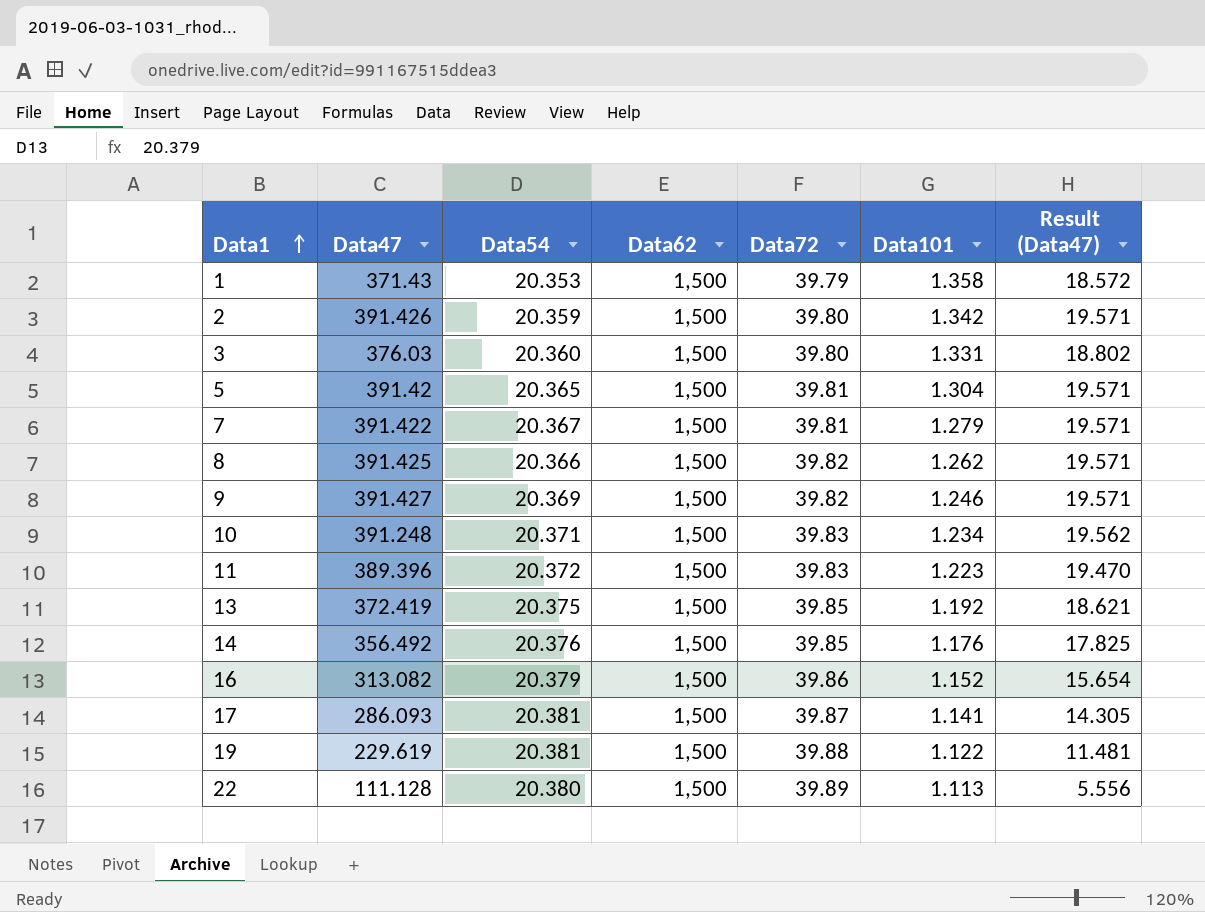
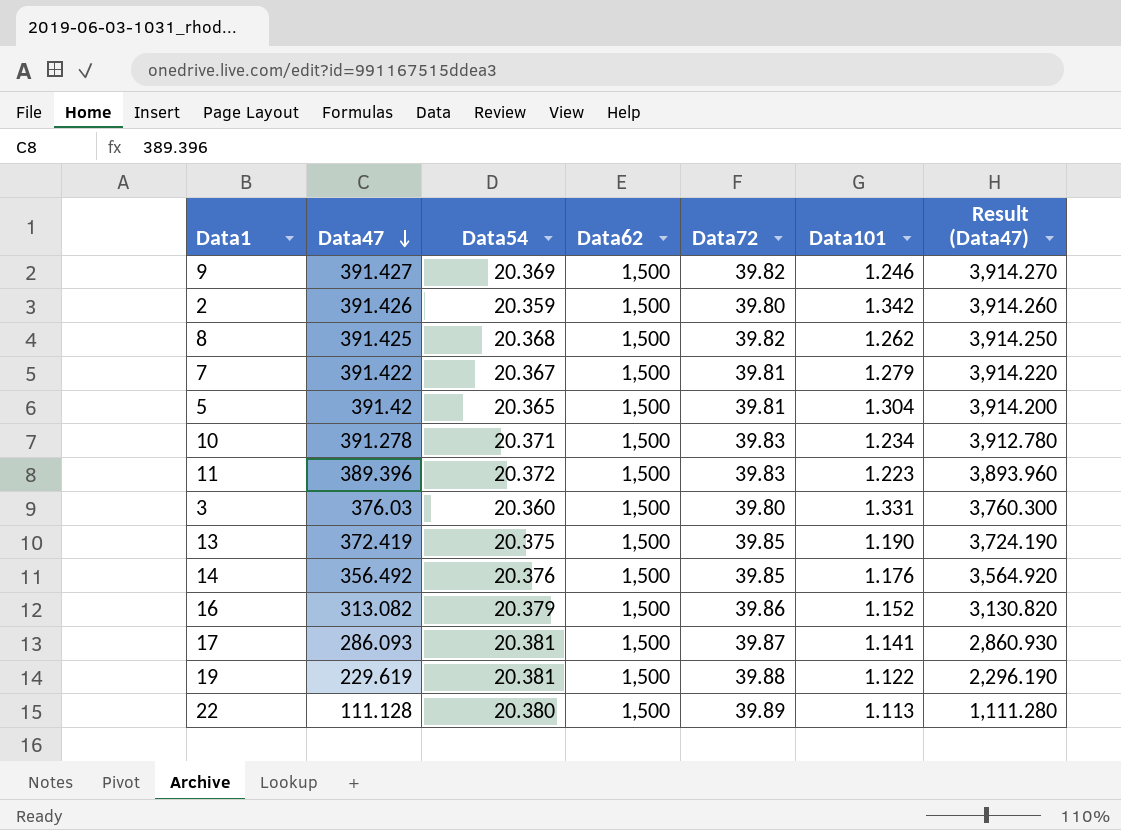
row order: Data1 ascending -> Data47 descending
column Result (Data47) | formula: [Data47] * 0.05 -> [Data47] * 10
row 1: 371.43 | 20.353 | 1,500 | 39.79 | 1.358 | 18.572 -> none
8 | Data54: 20.366 -> 20.368
10 | Data47: 391.248 -> 391.278
13 | Data101: 1.192 -> 1.190

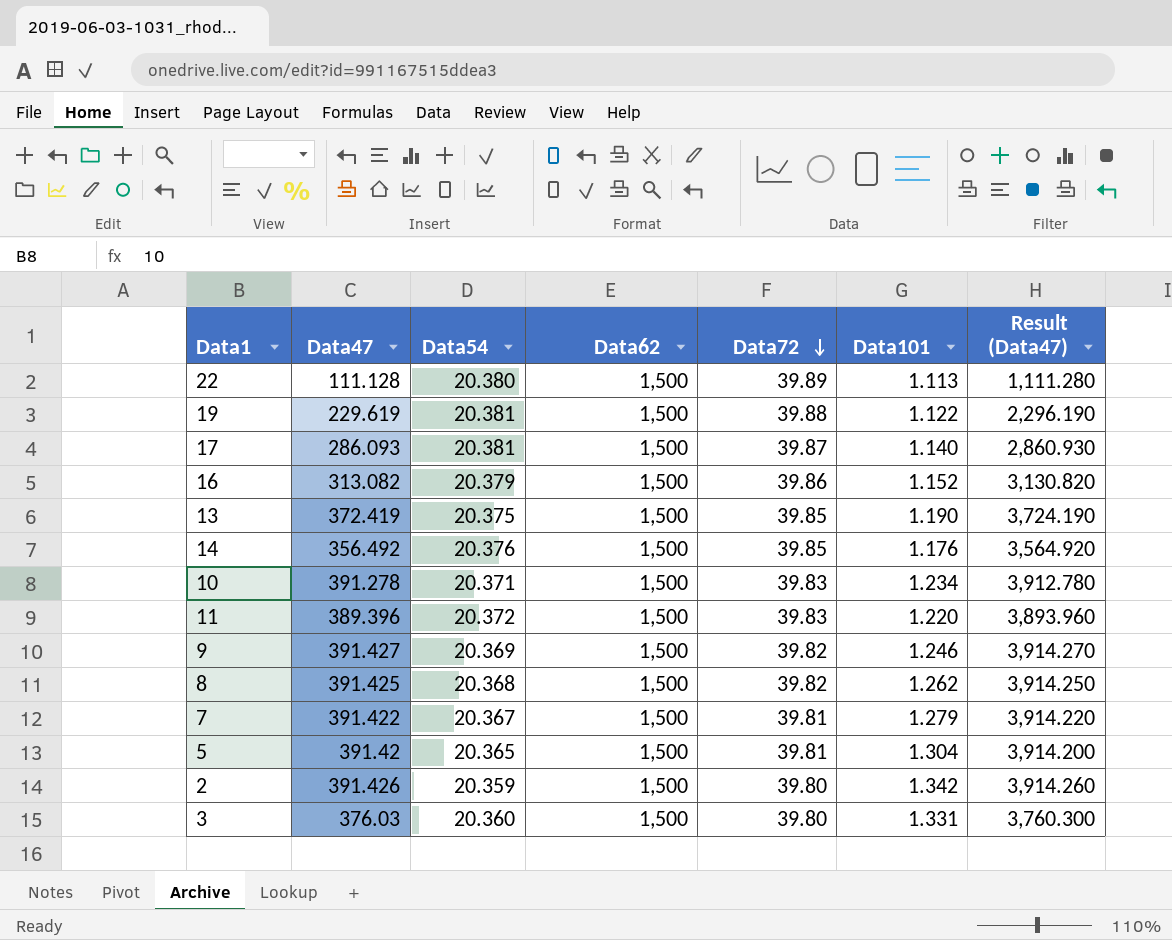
row order: Data47 descending -> Data72 descending
17 | Data101: 1.141 -> 1.140
11 | Data101: 1.223 -> 1.220

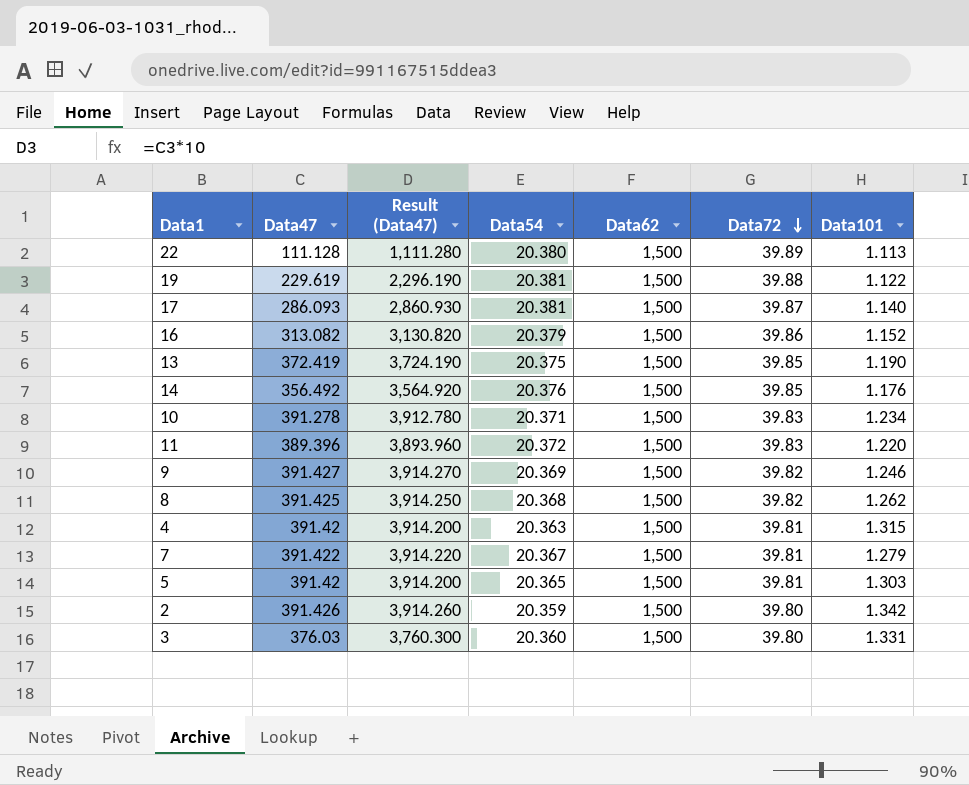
column Result (Data47) | position: 7 -> 3
row 4: none -> 391.42 | 3,914.200 | 20.363 | 1,500 | 39.81 | 1.315
5 | Data101: 1.304 -> 1.303

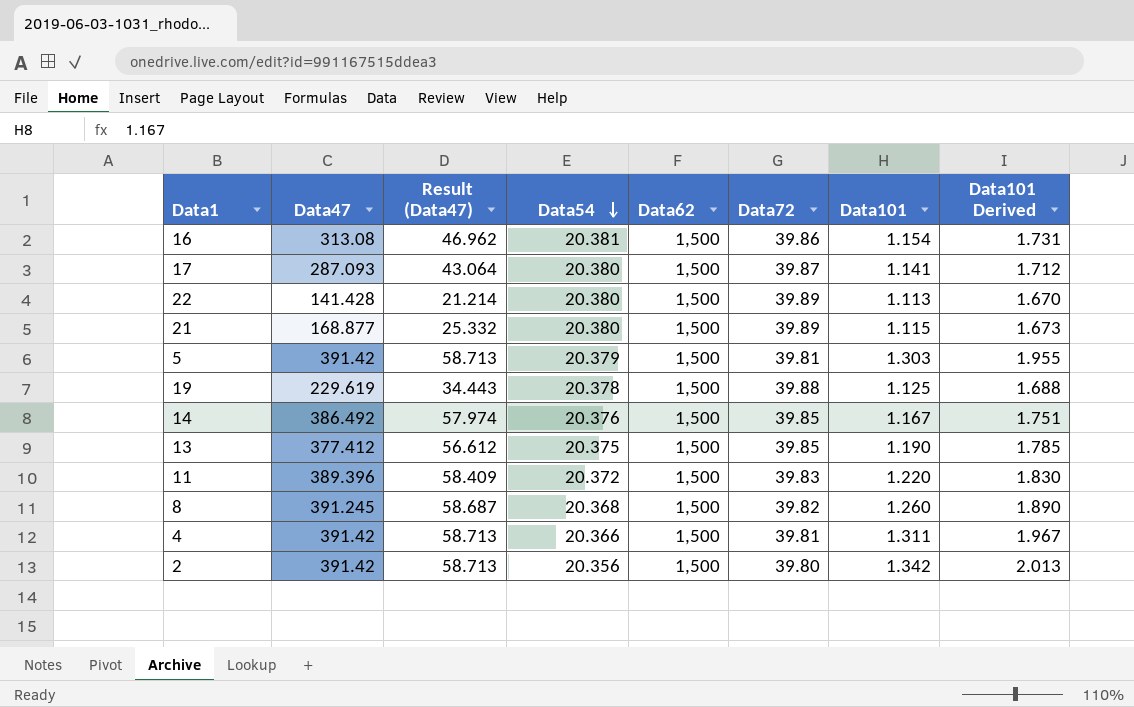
row order: Data72 descending -> Data54 descending
column Result (Data47) | formula: [Data47] * 10 -> [Data47] * 0.15
column Data101 Derived | formula: none -> [Data101] * 1.5
row 10: 391.278 | 3,912.780 | 20.371 | 1,500 | 39.83 | 1.234 -> none
row 9: 391.427 | 3,914.270 | 20.369 | 1,500 | 39.82 | 1.246 -> none
row 7: 391.422 | 3,914.220 | 20.367 | 1,500 | 39.81 | 1.279 -> none
row 3: 376.03 | 3,760.300 | 20.360 | 1,500 | 39.80 | 1.331 -> none
16 | Data47: 313.082 -> 313.08
16 | Data54: 20.379 -> 20.381
16 | Data101: 1.152 -> 1.154
17 | Data47: 286.093 -> 287.093
17 | Data54: 20.381 -> 20.380
17 | Data101: 1.140 -> 1.141
22 | Data47: 111.128 -> 141.428
row 21: none -> 168.877 | 25.332 | 20.380 | 1,500 | 39.89 | 1.115 | 1.673
5 | Data54: 20.365 -> 20.379
19 | Data54: 20.381 -> 20.378
19 | Data101: 1.122 -> 1.125
14 | Data47: 356.492 -> 386.492
14 | Data101: 1.176 -> 1.167
13 | Data47: 372.419 -> 377.412
8 | Data47: 391.425 -> 391.245
8 | Data101: 1.262 -> 1.260
4 | Data54: 20.363 -> 20.366
4 | Data101: 1.315 -> 1.311
2 | Data47: 391.426 -> 391.42
2 | Data54: 20.359 -> 20.356

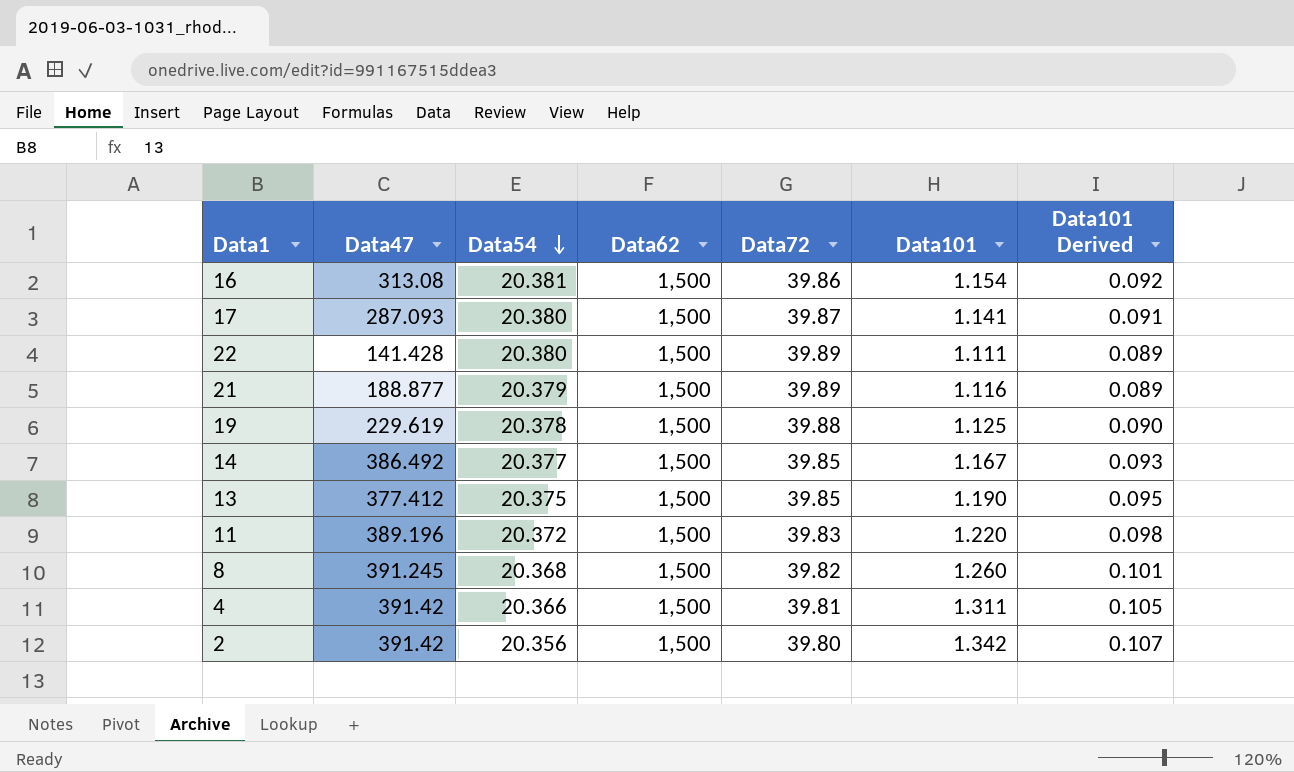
column Result (Data47) | formula: [Data47] * 0.15 -> none
column Data101 Derived | formula: [Data101] * 1.5 -> [Data101] * 0.08
row 5: 391.42 | 58.713 | 20.379 | 1,500 | 39.81 | 1.303 | 1.955 -> none
22 | Data101: 1.113 -> 1.111
21 | Data47: 168.877 -> 188.877
21 | Data54: 20.380 -> 20.379
21 | Data101: 1.115 -> 1.116
14 | Data54: 20.376 -> 20.377
11 | Data47: 389.396 -> 389.196

